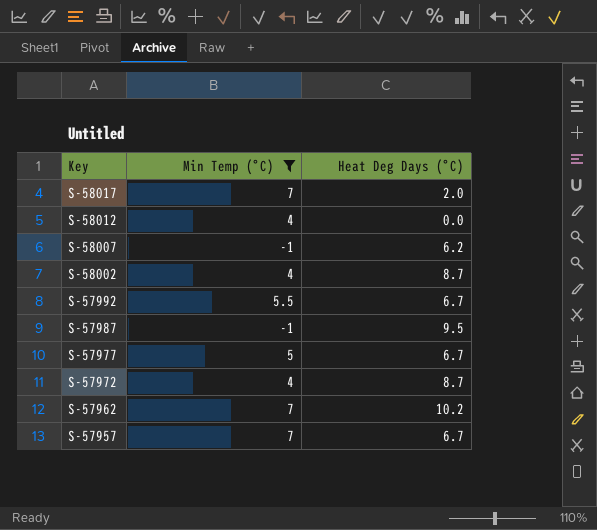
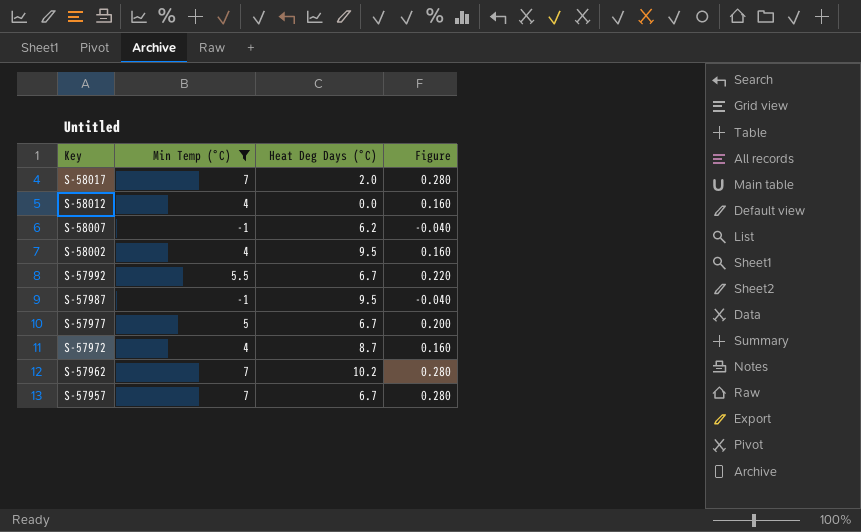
column Figure | formula: none -> [Min Temp (°C)] * 0.04
S-58002 | Heat Deg Days (°C): 8.7 -> 9.5

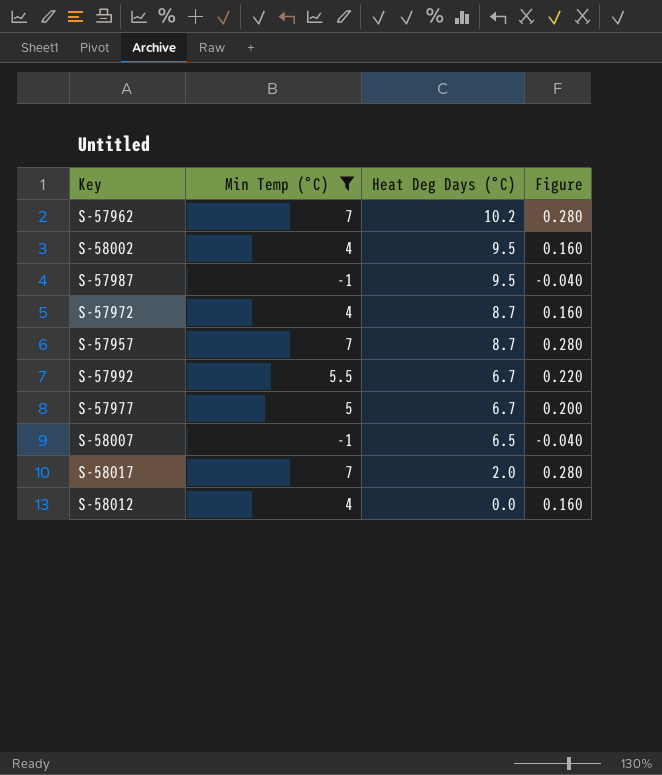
row order: Key descending -> Heat Deg Days (°C) descending
S-57957 | Heat Deg Days (°C): 6.7 -> 8.7
S-58007 | Heat Deg Days (°C): 6.2 -> 6.5

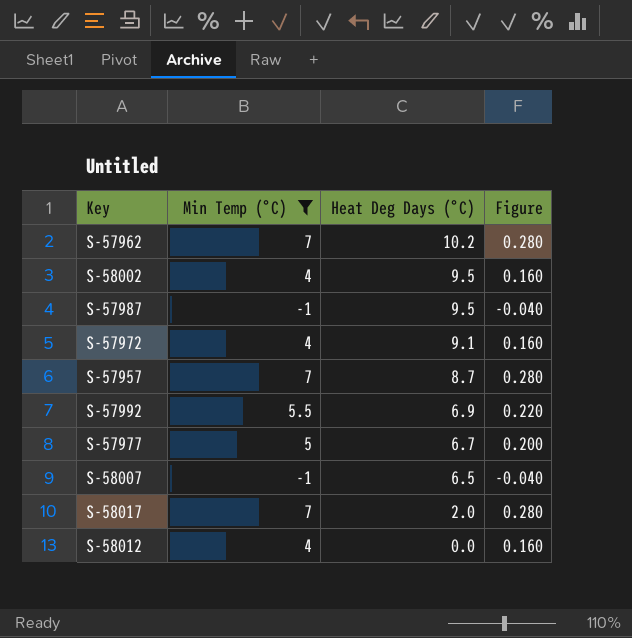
S-57972 | Heat Deg Days (°C): 8.7 -> 9.1
S-57992 | Heat Deg Days (°C): 6.7 -> 6.9

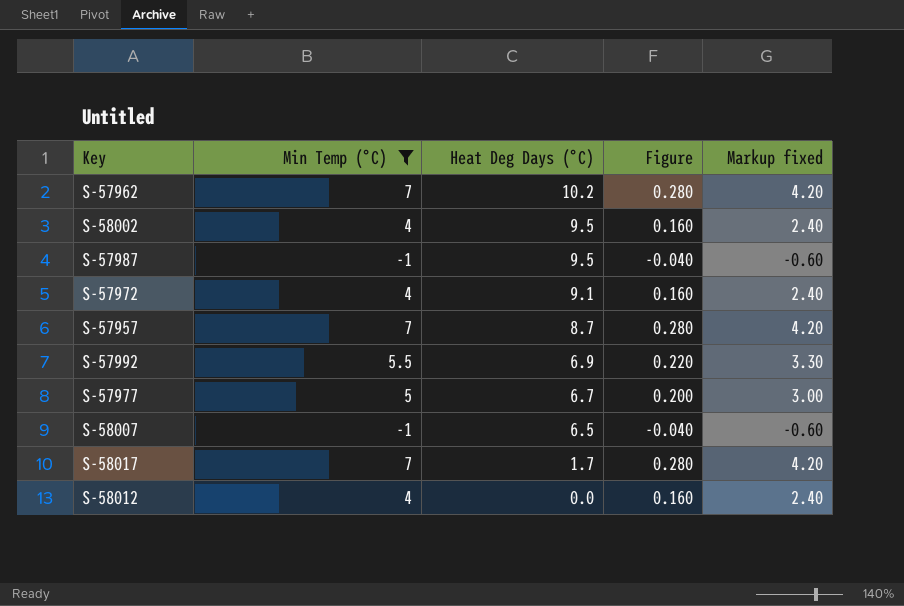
column Markup fixed | formula: none -> [Min Temp (°C)] * 0.6
S-58017 | Heat Deg Days (°C): 2.0 -> 1.7

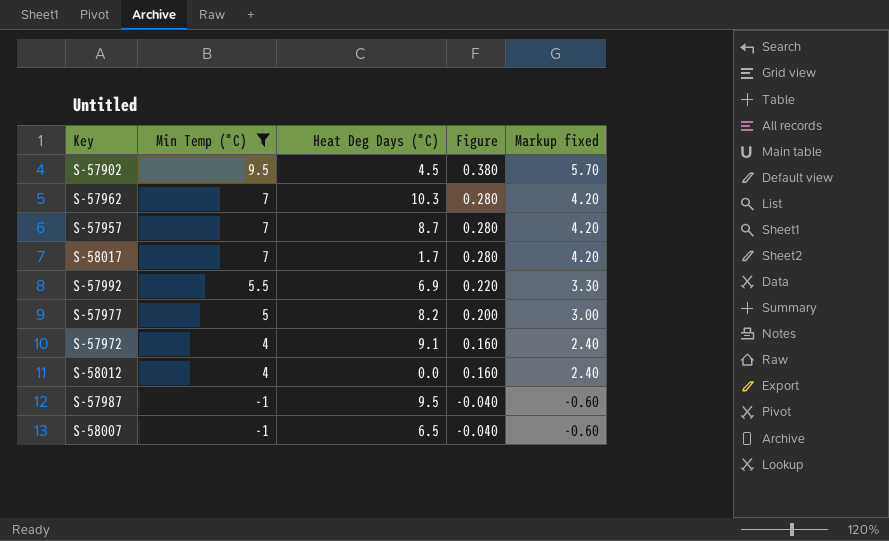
row order: Heat Deg Days (°C) descending -> Min Temp (°C) descending
row S-58002: 4 | 9.5 | 0.160 | 2.40 -> none
row S-57902: none -> 9.5 | 4.5 | 0.380 | 5.70
S-57962 | Heat Deg Days (°C): 10.2 -> 10.3
S-57977 | Heat Deg Days (°C): 6.7 -> 8.2

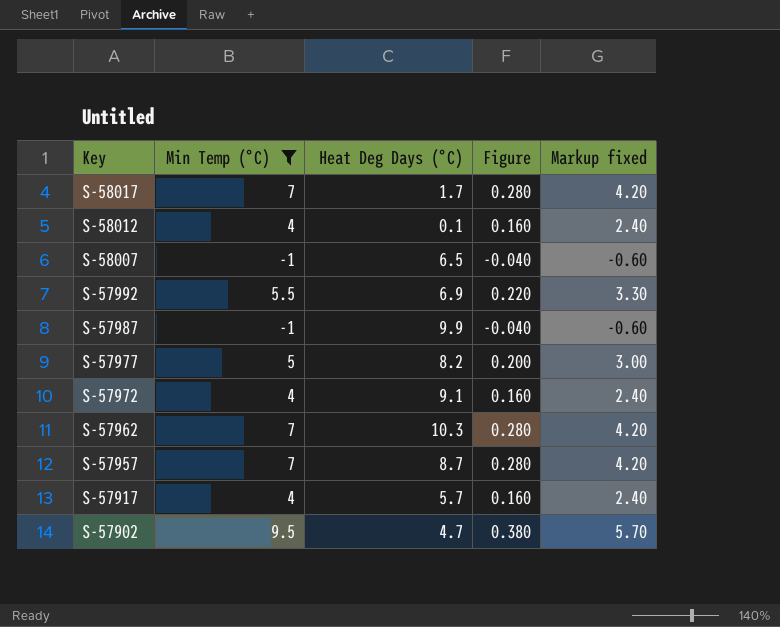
row order: Min Temp (°C) descending -> Key descending
S-58012 | Heat Deg Days (°C): 0.0 -> 0.1
S-57987 | Heat Deg Days (°C): 9.5 -> 9.9
row S-57917: none -> 4 | 5.7 | 0.160 | 2.40
S-57902 | Heat Deg Days (°C): 4.5 -> 4.7

